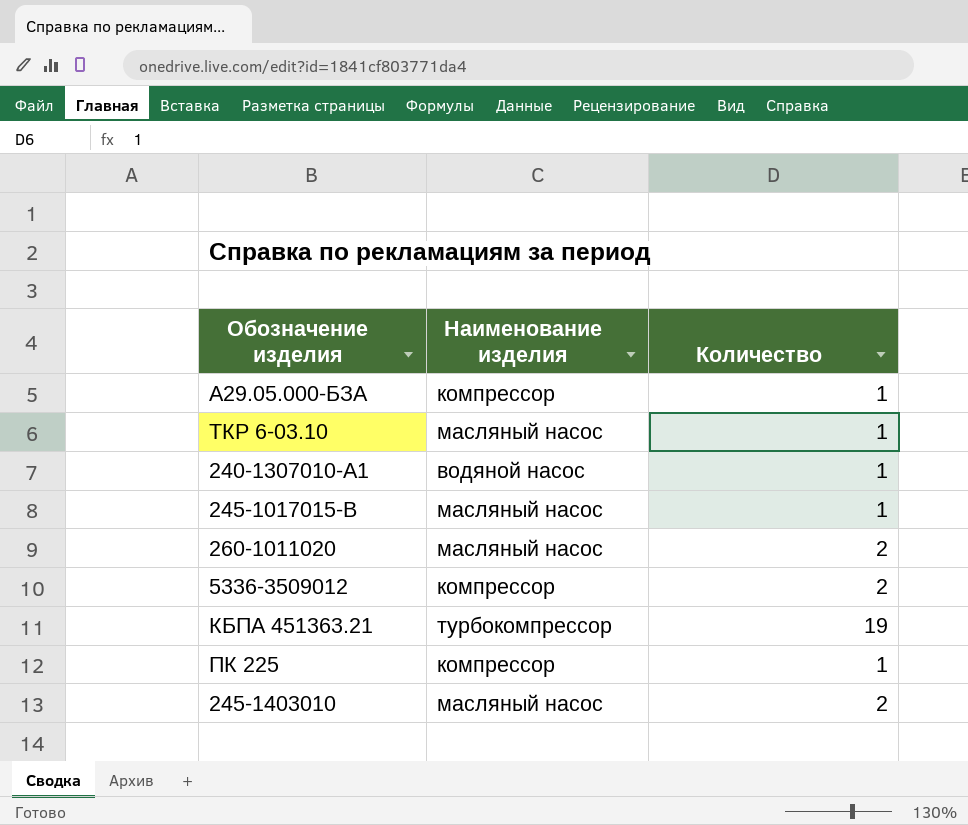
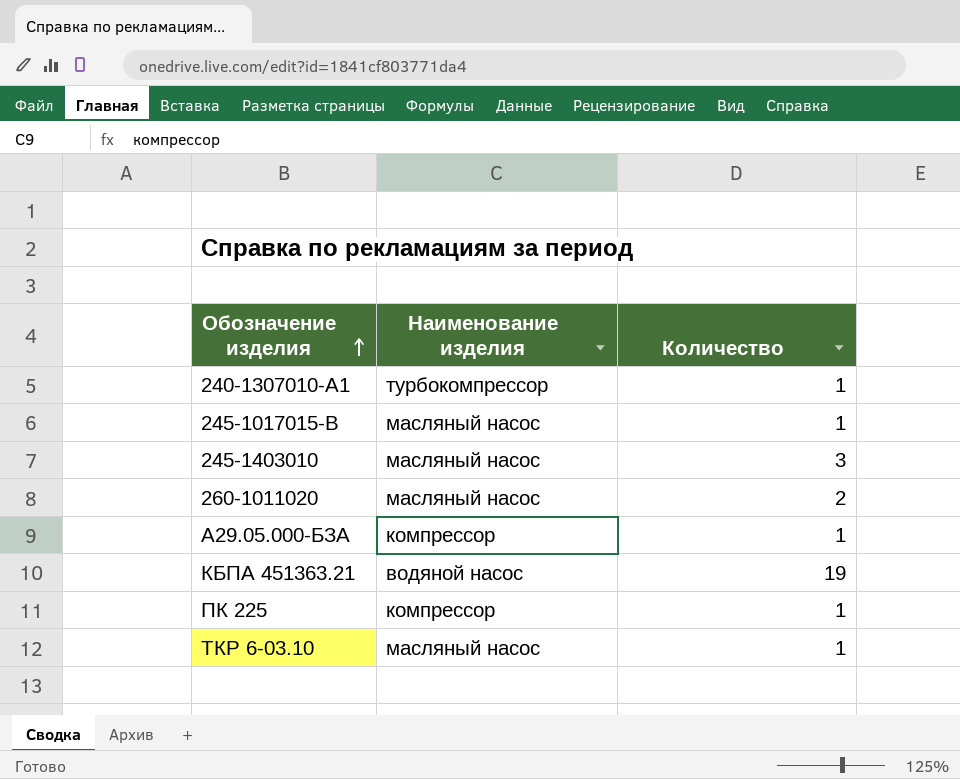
row order: none -> Обозначение изделия ascending
row 5336-3509012: компрессор | 2 -> none
240-1307010-А1 | Наименование изделия: водяной насос -> турбокомпрессор
245-1403010 | Количество: 2 -> 3
КБПА 451363.21 | Наименование изделия: турбокомпрессор -> водяной насос

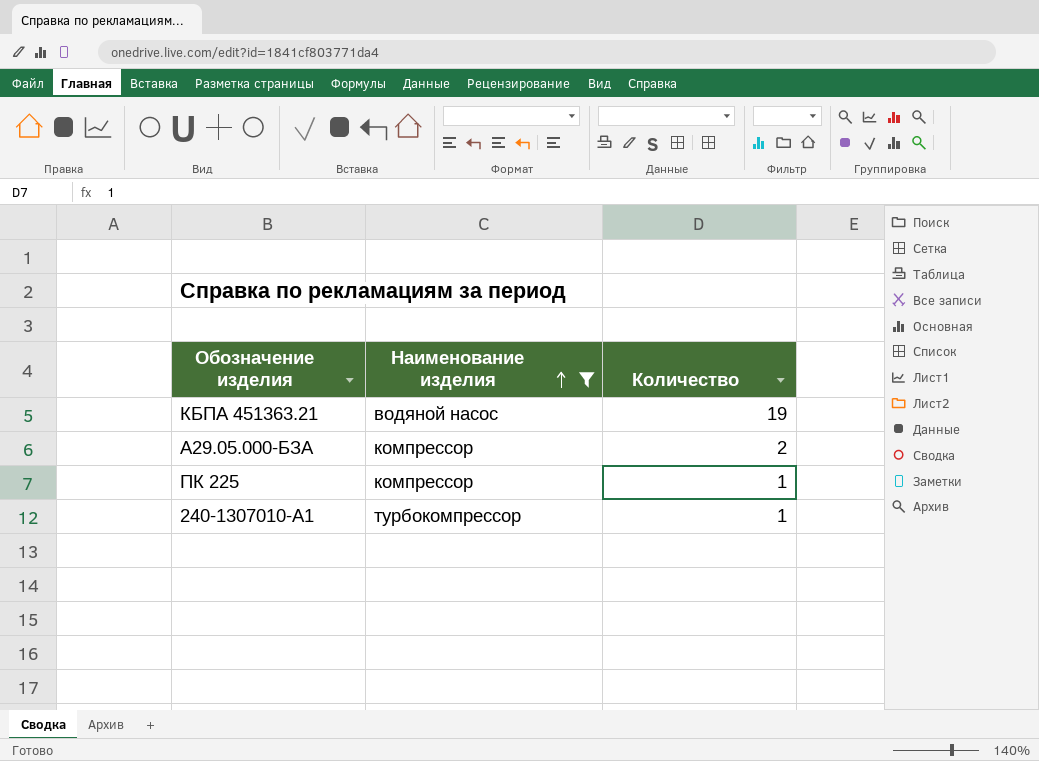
filter: none -> Наименование изделия != масляный насос
row order: Обозначение изделия ascending -> Наименование изделия ascending
А29.05.000-БЗА | Количество: 1 -> 2

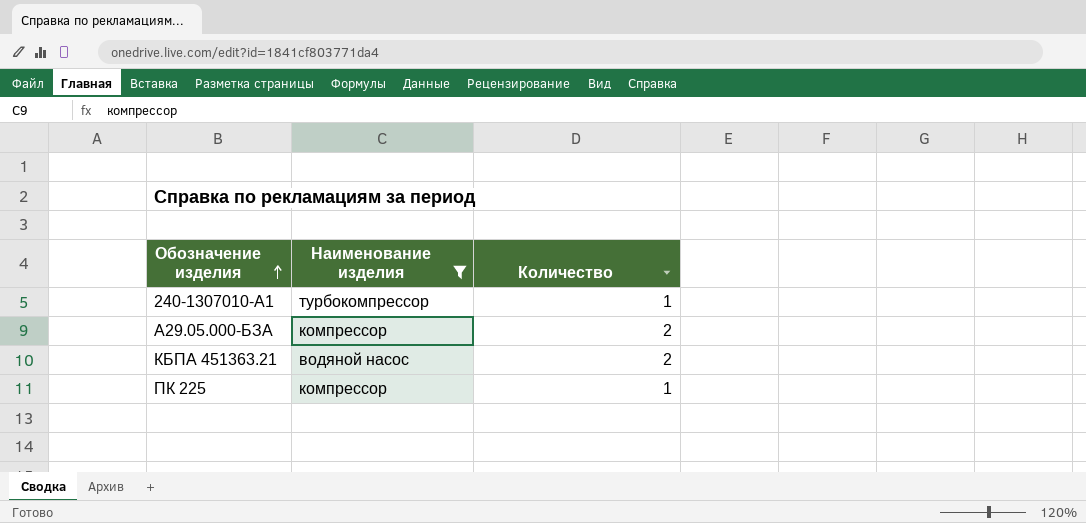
row order: Наименование изделия ascending -> Обозначение изделия ascending
КБПА 451363.21 | Количество: 19 -> 2

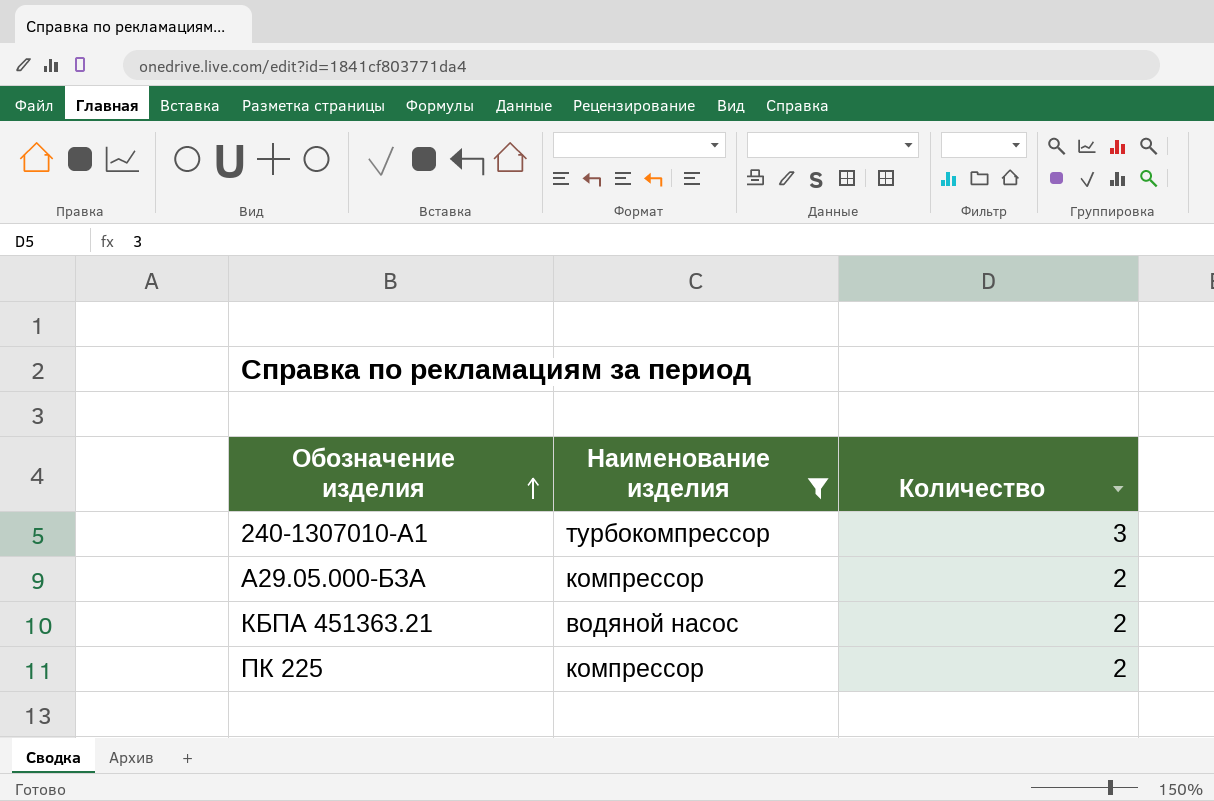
240-1307010-А1 | Количество: 1 -> 3
ПК 225 | Количество: 1 -> 2

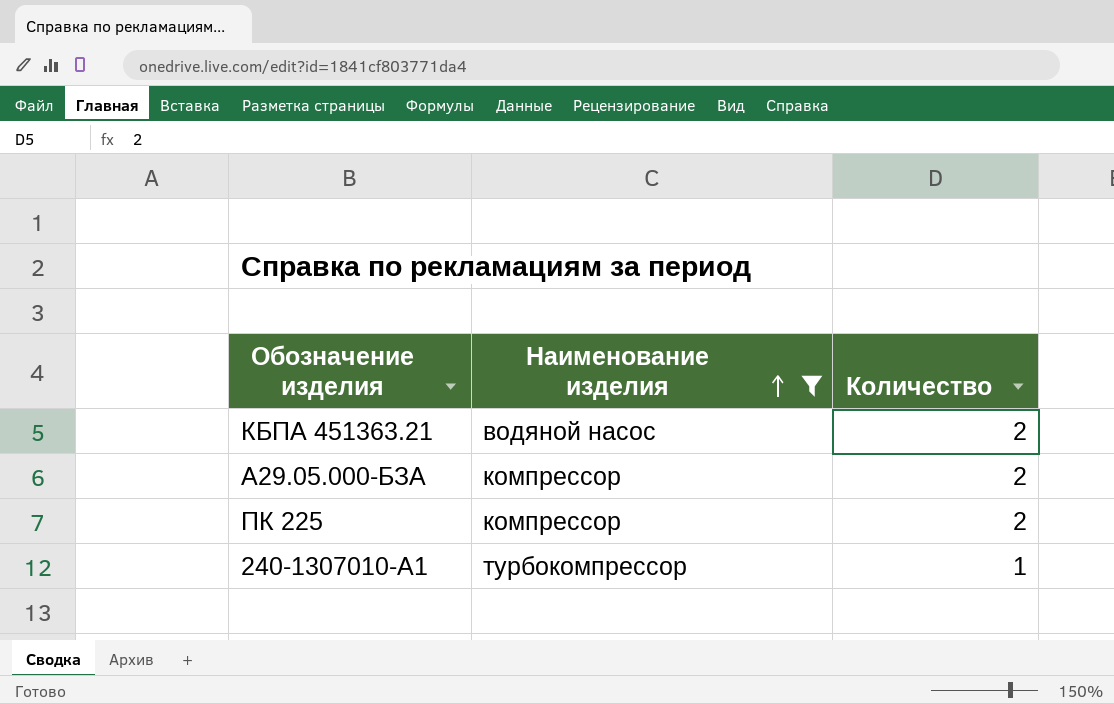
row order: Обозначение изделия ascending -> Наименование изделия ascending
240-1307010-А1 | Количество: 3 -> 1

